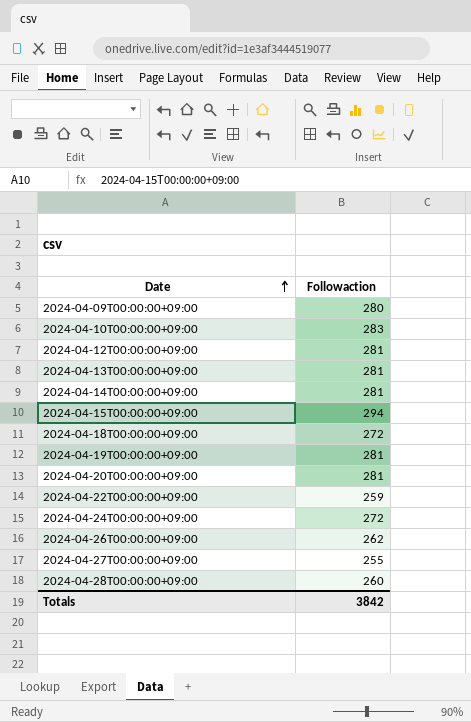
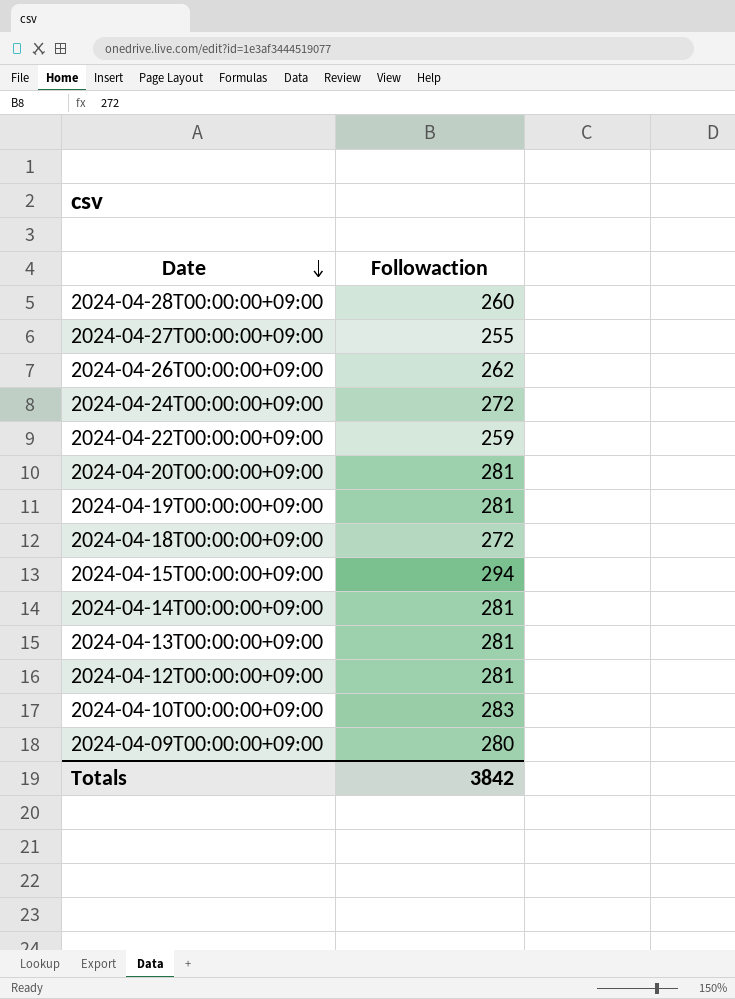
row order: Date ascending -> Date descending

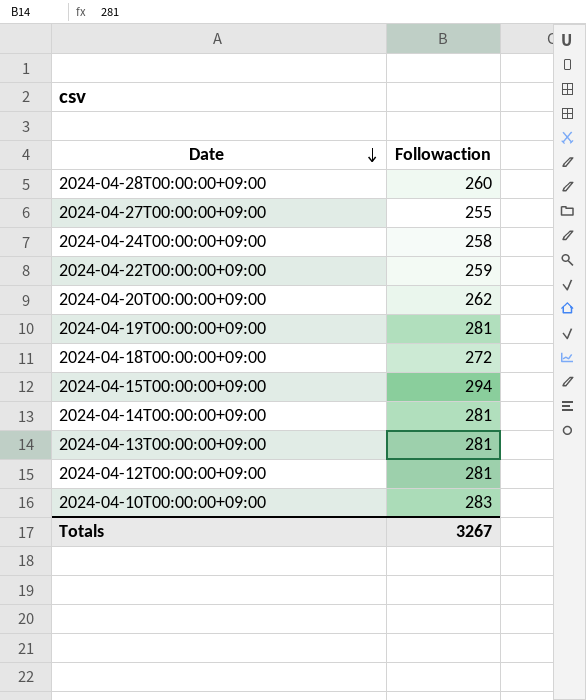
row 2024-04-26T00:00:00+09:00: 262 -> none
row 2024-04-09T00:00:00+09:00: 280 -> none
2024-04-24T00:00:00+09:00 | Followaction: 272 -> 258
2024-04-20T00:00:00+09:00 | Followaction: 281 -> 262
Totals | Followaction: 3842 -> 3267

